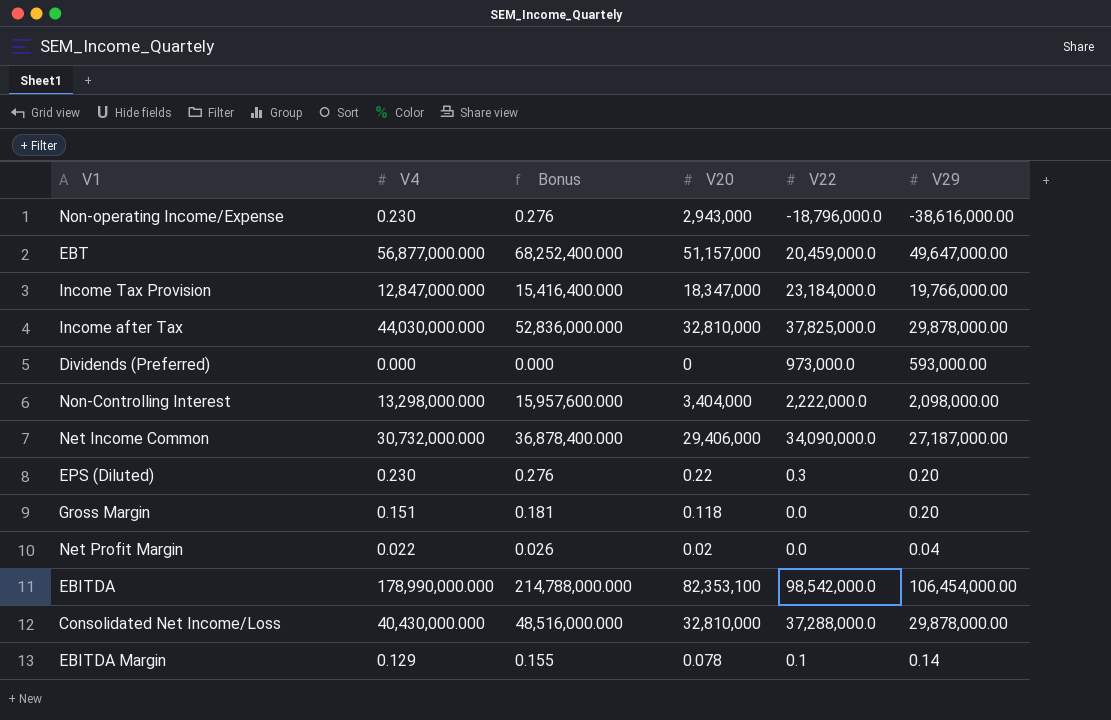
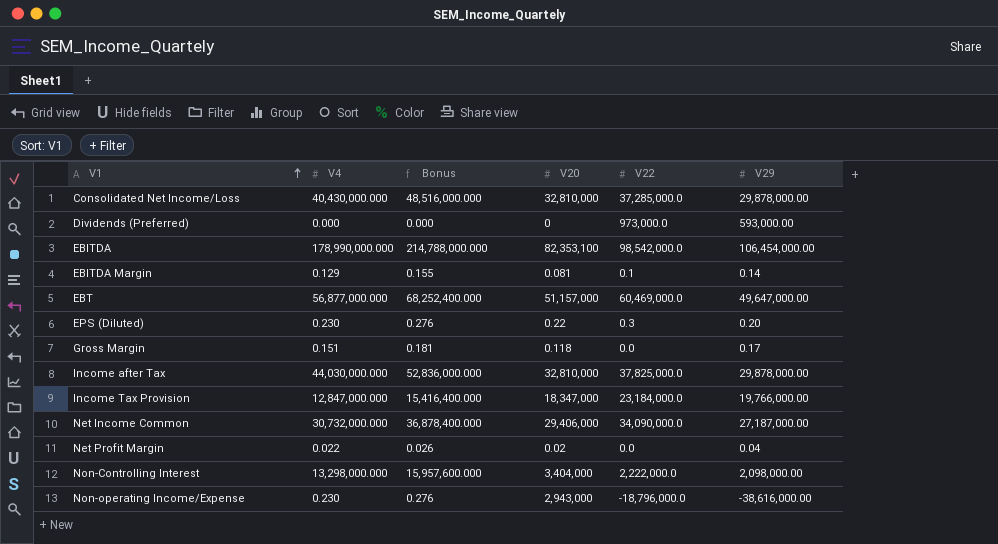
row order: none -> V1 ascending
Consolidated Net Income/Loss | V22: 37,288,000.0 -> 37,285,000.0
EBITDA Margin | V20: 0.078 -> 0.081
EBT | V22: 20,459,000.0 -> 60,469,000.0
Gross Margin | V29: 0.20 -> 0.17

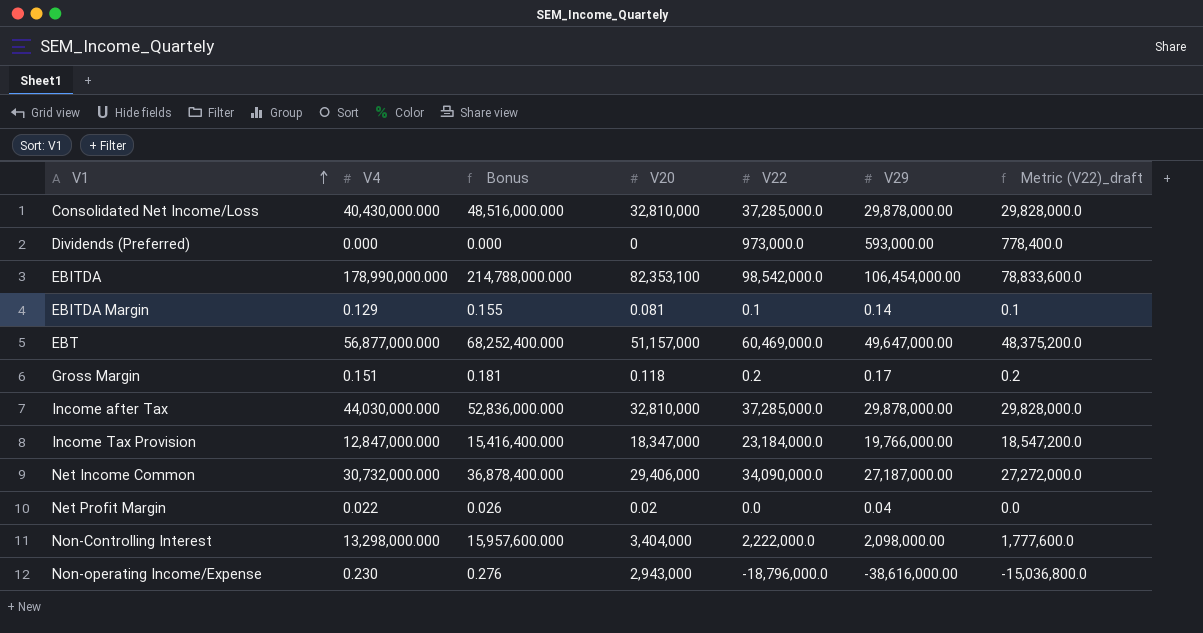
column Metric (V22)_draft | formula: none -> [V22] * 0.8
row EPS (Diluted): 0.230 | 0.276 | 0.22 | 0.3 | 0.20 -> none
Gross Margin | V22: 0.0 -> 0.2
Income after Tax | V22: 37,825,000.0 -> 37,285,000.0

